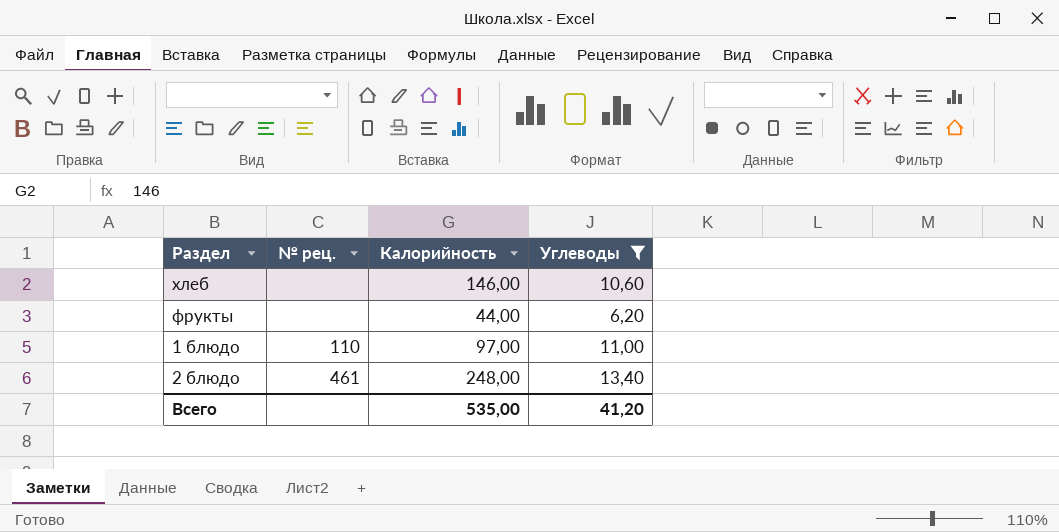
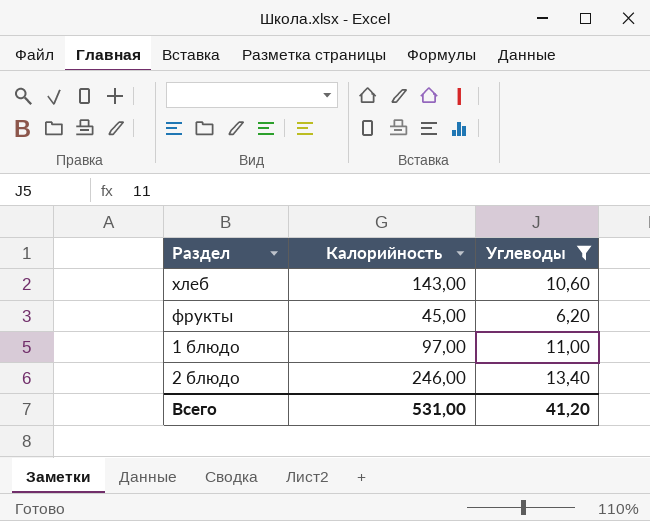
column № рец. | position: 2 -> none
хлеб | Калорийность: 146,00 -> 143,00
фрукты | Калорийность: 44,00 -> 45,00
2 блюдо | Калорийность: 248,00 -> 246,00
Всего | Калорийность: 535,00 -> 531,00

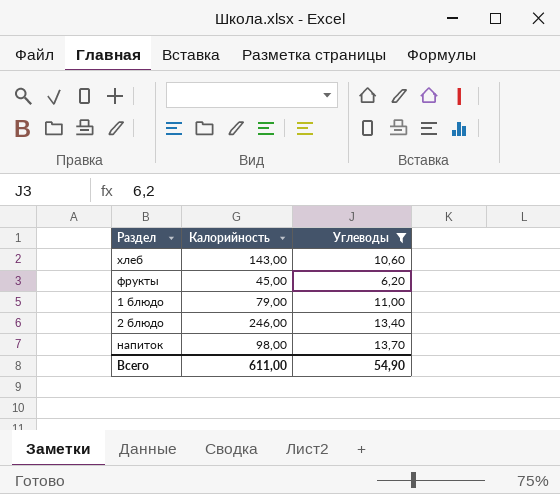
1 блюдо | Калорийность: 97,00 -> 79,00
row напиток: none -> 98,00 | 13,70
Всего | Калорийность: 531,00 -> 611,00
Всего | Углеводы: 41,20 -> 54,90

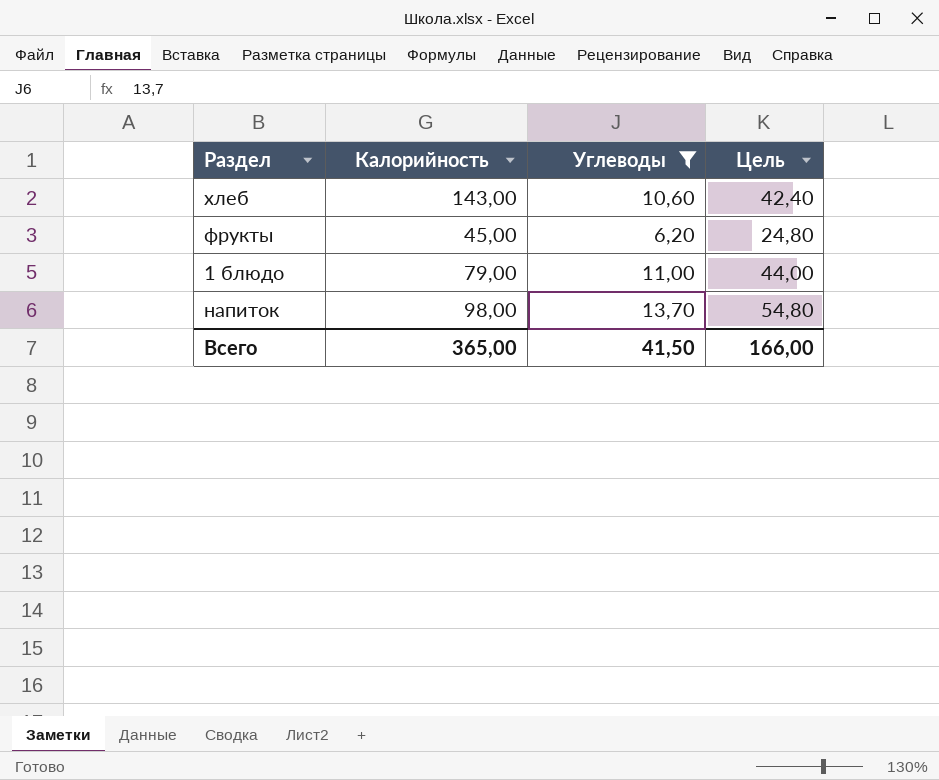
column Цель | formula: none -> [Углеводы] * 4
row 2 блюдо: 246,00 | 13,40 -> none
Всего | Калорийность: 611,00 -> 365,00
Всего | Углеводы: 54,90 -> 41,50

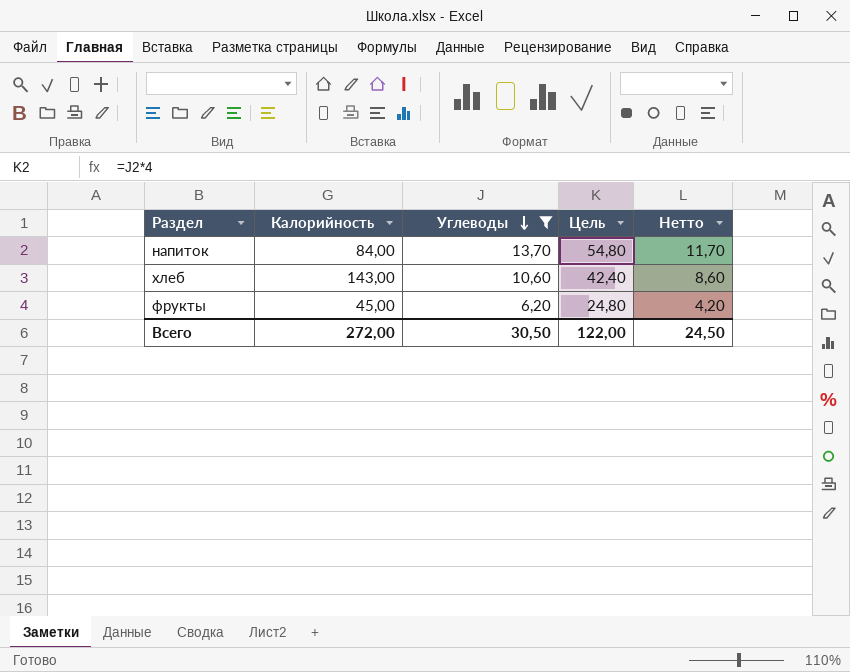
row order: none -> Углеводы descending
column Нетто | formula: none -> [Углеводы] - 2
row 1 блюдо: 79,00 | 11,00 | 44,00 -> none
напиток | Калорийность: 98,00 -> 84,00
Всего | Калорийность: 365,00 -> 272,00
Всего | Углеводы: 41,50 -> 30,50
Всего | Цель: 166,00 -> 122,00

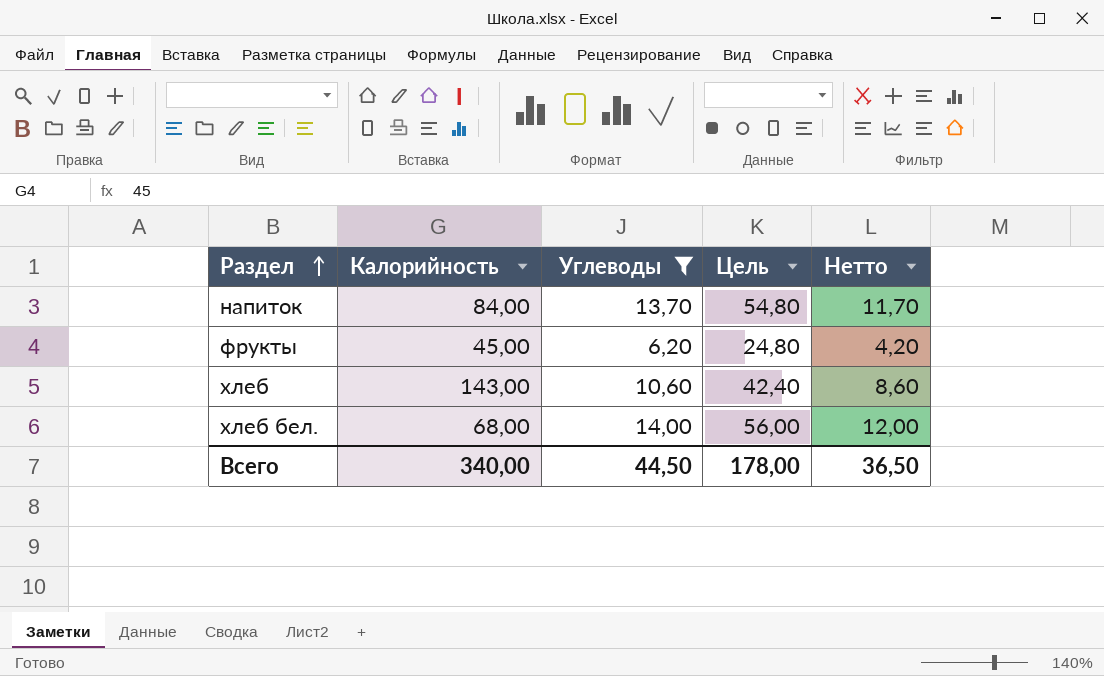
row order: Углеводы descending -> Раздел ascending
row хлеб бел.: none -> 68,00 | 14,00 | 56,00 | 12,00
Всего | Калорийность: 272,00 -> 340,00
Всего | Углеводы: 30,50 -> 44,50
Всего | Цель: 122,00 -> 178,00
Всего | Нетто: 24,50 -> 36,50

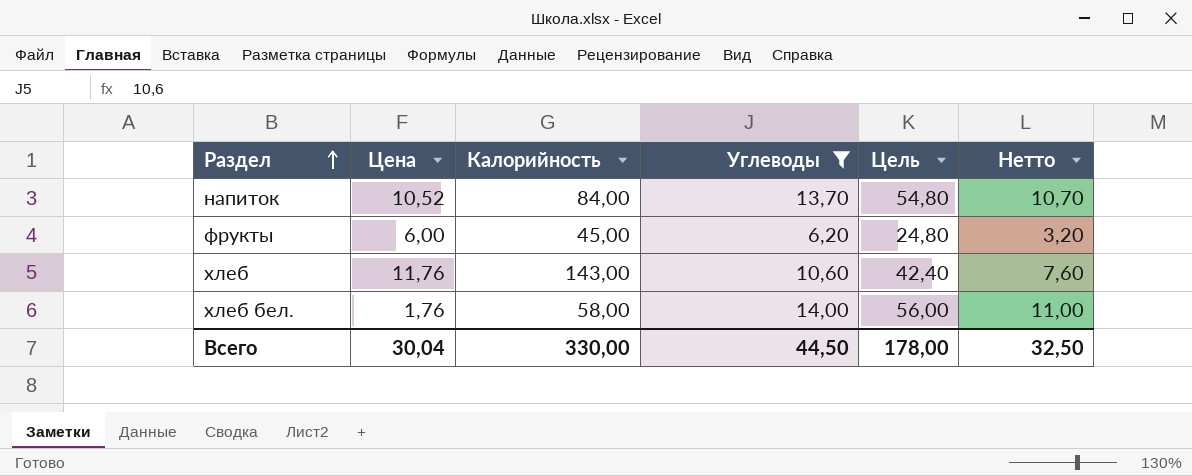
column Цена | position: none -> 2
column Нетто | formula: [Углеводы] - 2 -> [Углеводы] - 3
хлеб бел. | Калорийность: 68,00 -> 58,00
Всего | Калорийность: 340,00 -> 330,00
Всего | Нетто: 36,50 -> 32,50

